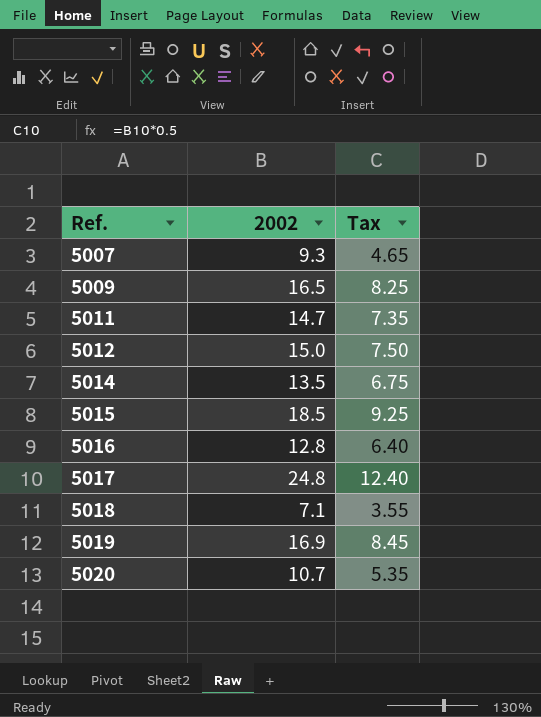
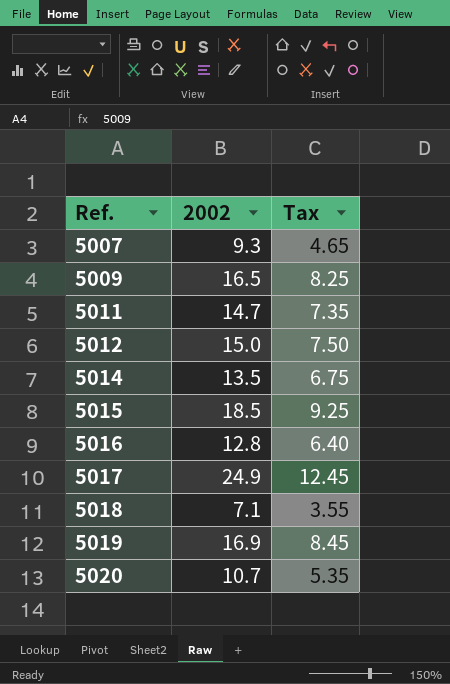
5017 | 2002: 24.8 -> 24.9
5017 | Tax: 12.40 -> 12.45

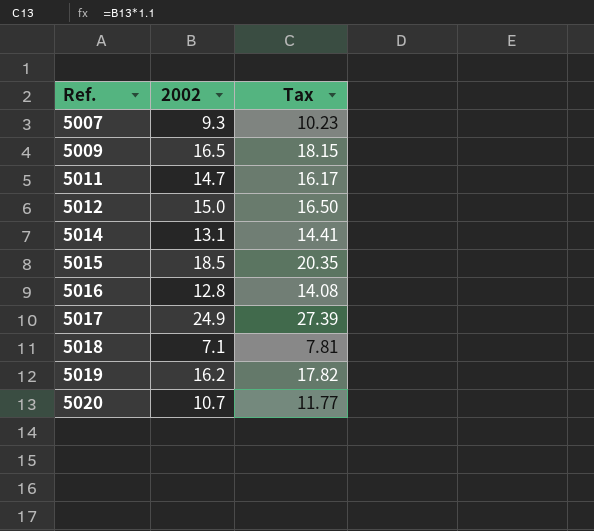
column Tax | formula: [2002] * 0.5 -> [2002] * 1.1
5014 | 2002: 13.5 -> 13.1
5019 | 2002: 16.9 -> 16.2

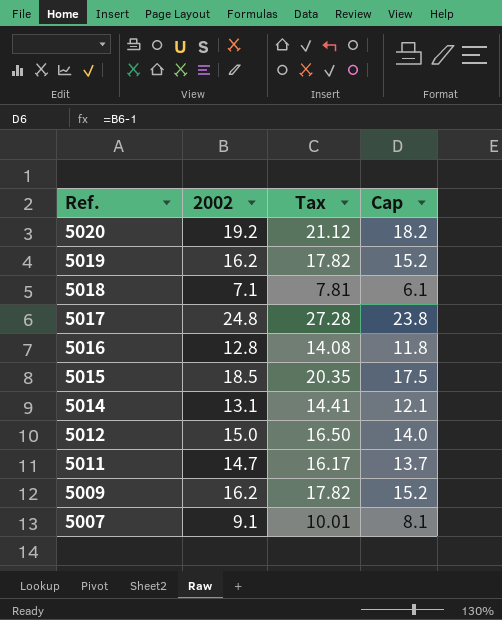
row order: Ref. ascending -> Ref. descending
column Cap | formula: none -> [2002] - 1
5020 | 2002: 10.7 -> 19.2
5020 | Tax: 11.77 -> 21.12
5017 | 2002: 24.9 -> 24.8
5017 | Tax: 27.39 -> 27.28
5009 | 2002: 16.5 -> 16.2
5009 | Tax: 18.15 -> 17.82
5007 | 2002: 9.3 -> 9.1
5007 | Tax: 10.23 -> 10.01

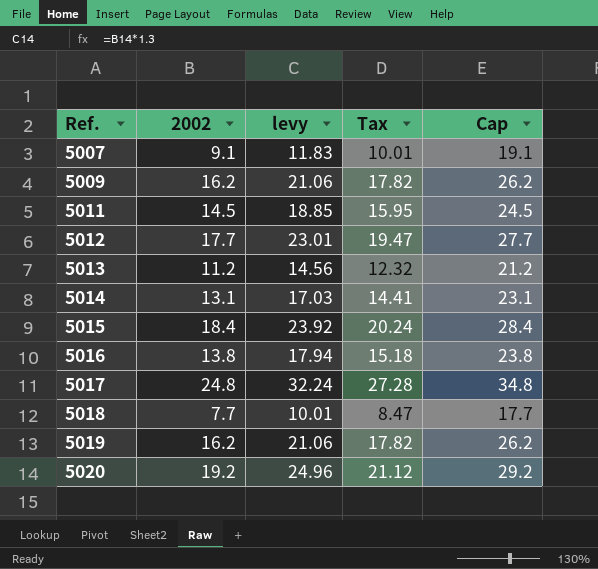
row order: Ref. descending -> Ref. ascending
column levy | formula: none -> [2002] * 1.3
column Cap | formula: [2002] - 1 -> [2002] + 10
5011 | 2002: 14.7 -> 14.5
5011 | Tax: 16.17 -> 15.95
5012 | 2002: 15.0 -> 17.7
5012 | Tax: 16.50 -> 19.47
row 5013: none -> 11.2 | 14.56 | 12.32 | 21.2
5015 | 2002: 18.5 -> 18.4
5015 | Tax: 20.35 -> 20.24
5016 | 2002: 12.8 -> 13.8
5016 | Tax: 14.08 -> 15.18
5018 | 2002: 7.1 -> 7.7
5018 | Tax: 7.81 -> 8.47

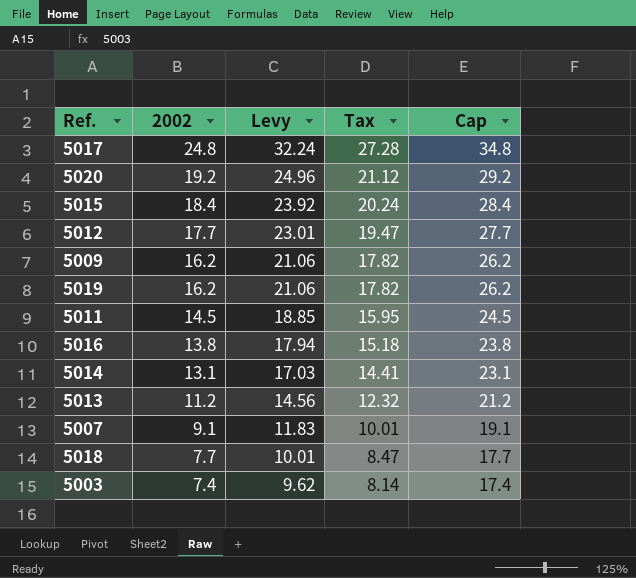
row order: Ref. ascending -> 2002 descending
column name: levy -> Levy
row 5003: none -> 7.4 | 9.62 | 8.14 | 17.4

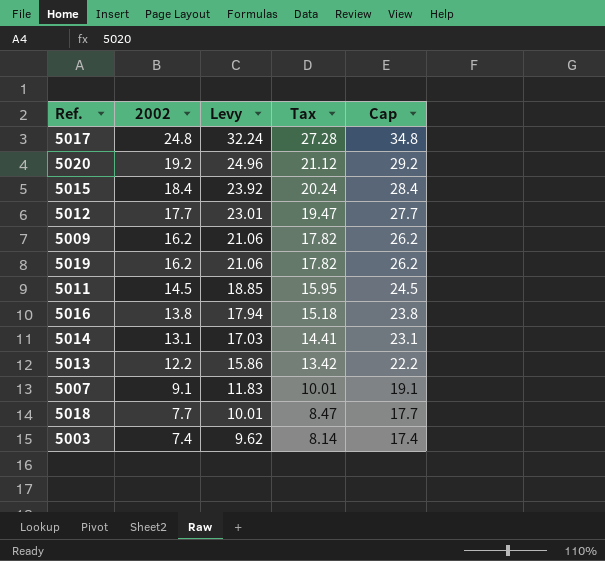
5013 | 2002: 11.2 -> 12.2
5013 | Levy: 14.56 -> 15.86
5013 | Tax: 12.32 -> 13.42
5013 | Cap: 21.2 -> 22.2

